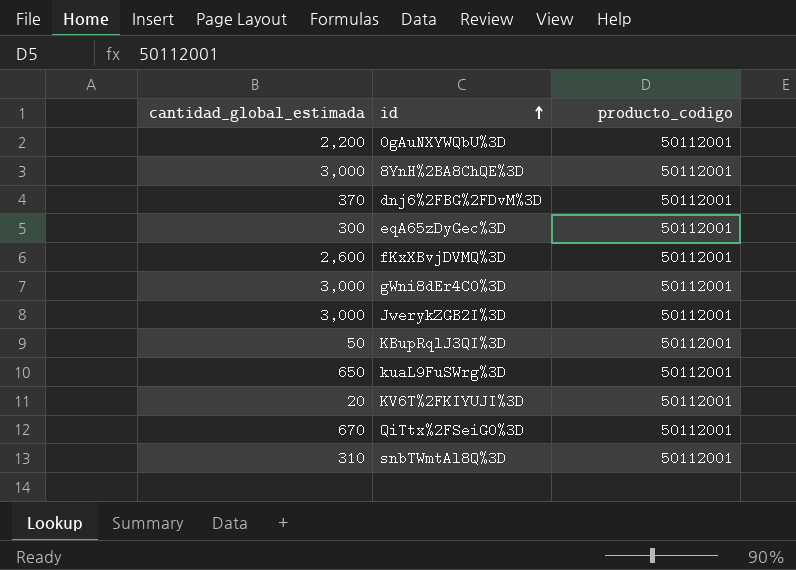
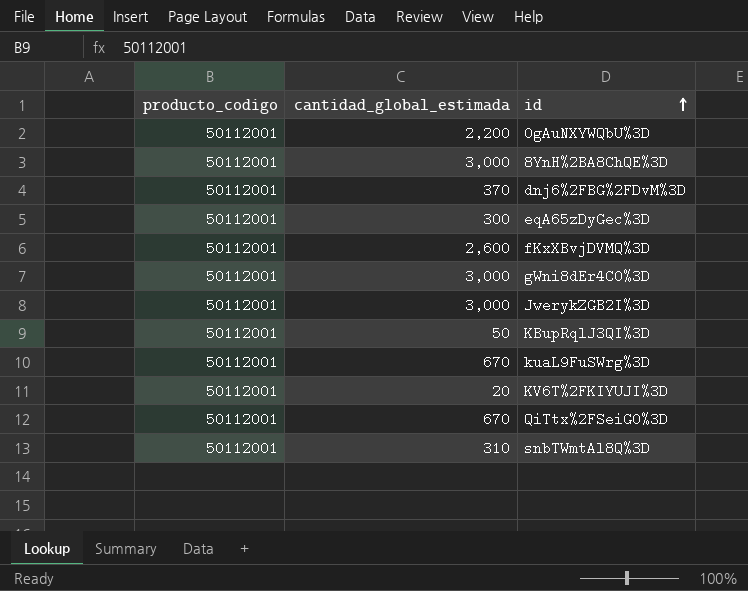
column producto_codigo | position: 3 -> 1
kuaL9FuSWrg%3D | cantidad_global_estimada: 650 -> 670

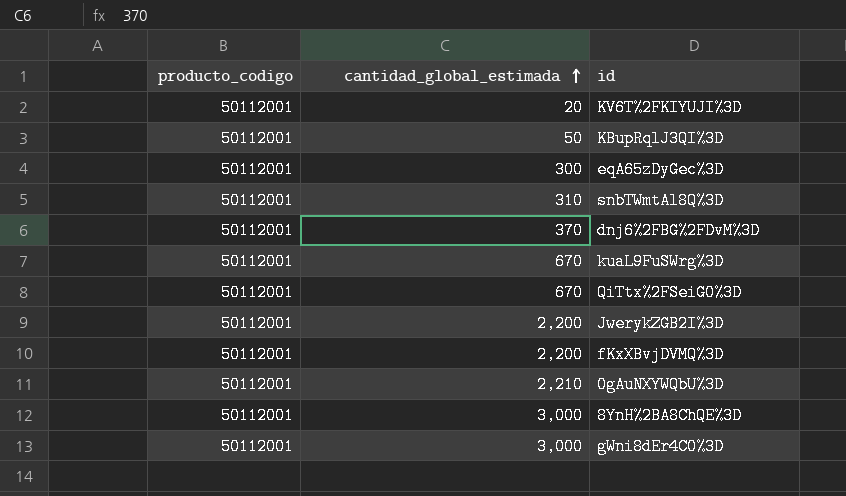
row order: id ascending -> cantidad_global_estimada ascending
JwerykZGB2I%3D | cantidad_global_estimada: 3,000 -> 2,200
fKxXBvjDVMQ%3D | cantidad_global_estimada: 2,600 -> 2,200
0gAuNXYWQbU%3D | cantidad_global_estimada: 2,200 -> 2,210

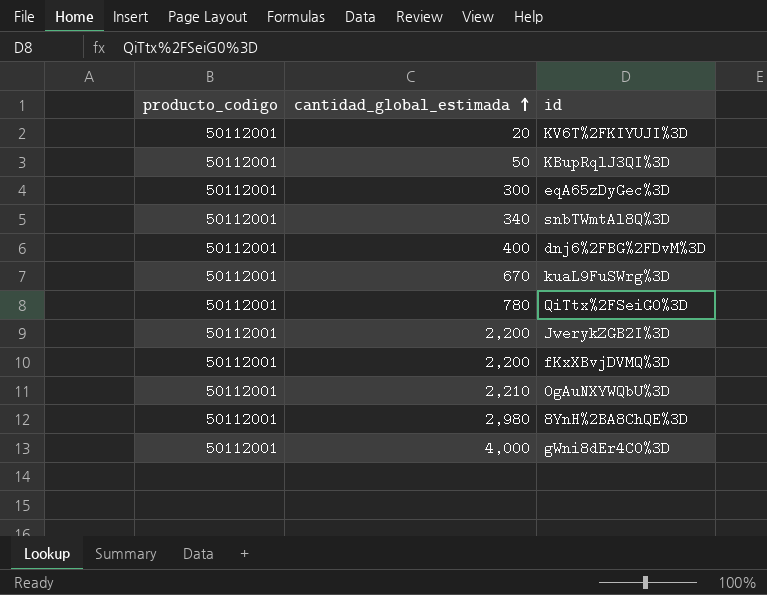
snbTWmtAl8Q%3D | cantidad_global_estimada: 310 -> 340
dnj6%2FBG%2FDvM%3D | cantidad_global_estimada: 370 -> 400
QiTtx%2FSeiG0%3D | cantidad_global_estimada: 670 -> 780
8YnH%2BA8ChQE%3D | cantidad_global_estimada: 3,000 -> 2,980
gWni8dEr4C0%3D | cantidad_global_estimada: 3,000 -> 4,000

